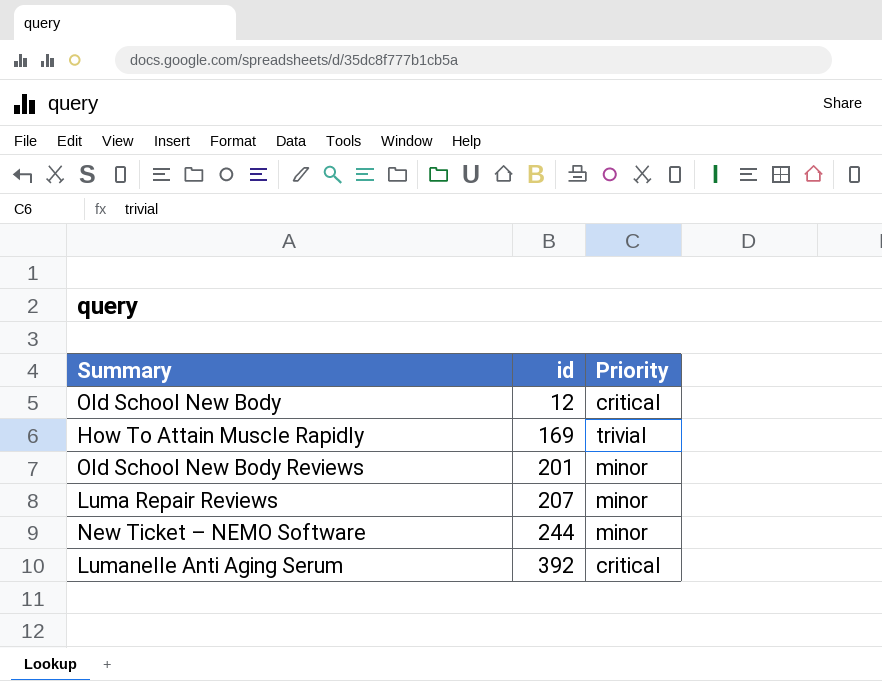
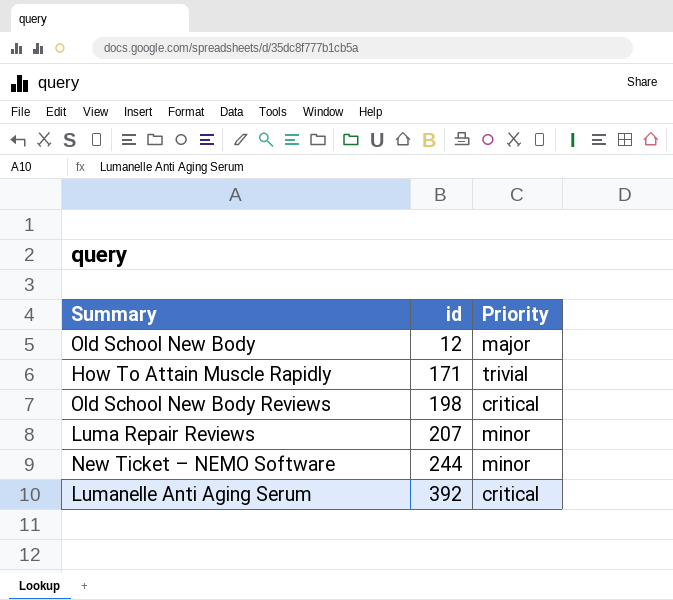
Old School New Body | Priority: critical -> major
How To Attain Muscle Rapidly | id: 169 -> 171
Old School New Body Reviews | id: 201 -> 198
Old School New Body Reviews | Priority: minor -> critical

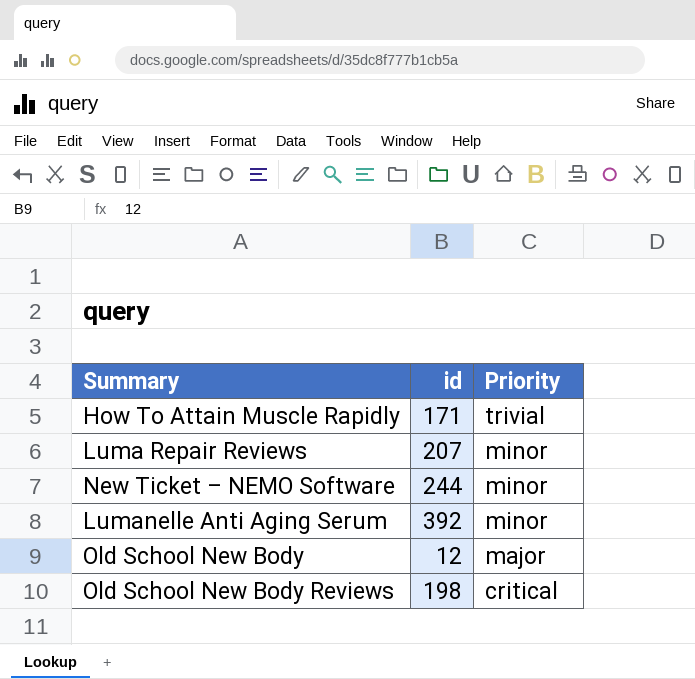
row order: id ascending -> Priority descending
Lumanelle Anti Aging Serum | Priority: critical -> minor

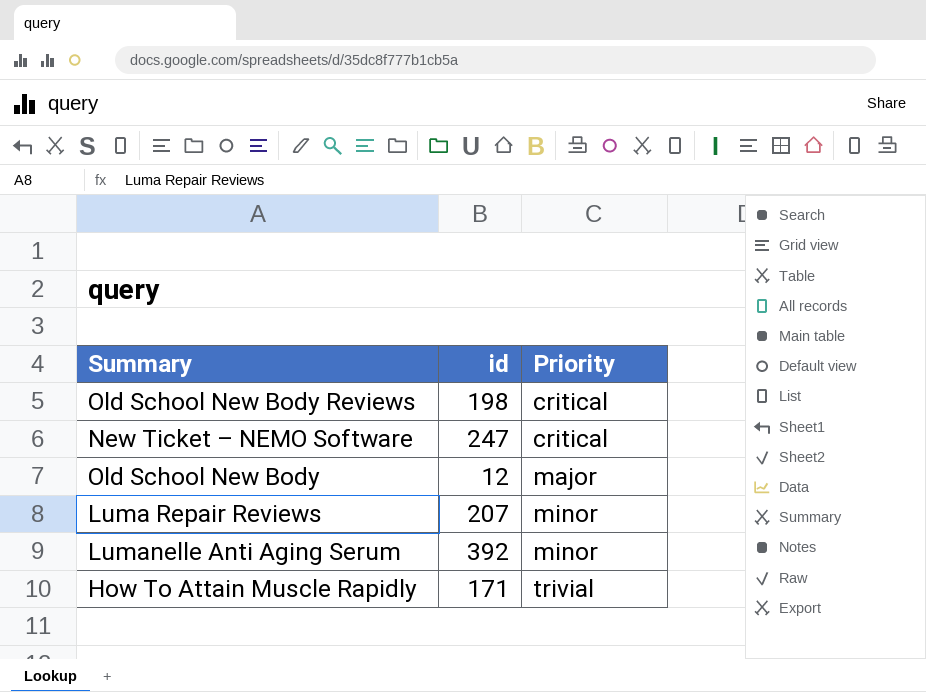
row order: Priority descending -> Priority ascending
New Ticket – NEMO Software | id: 244 -> 247
New Ticket – NEMO Software | Priority: minor -> critical

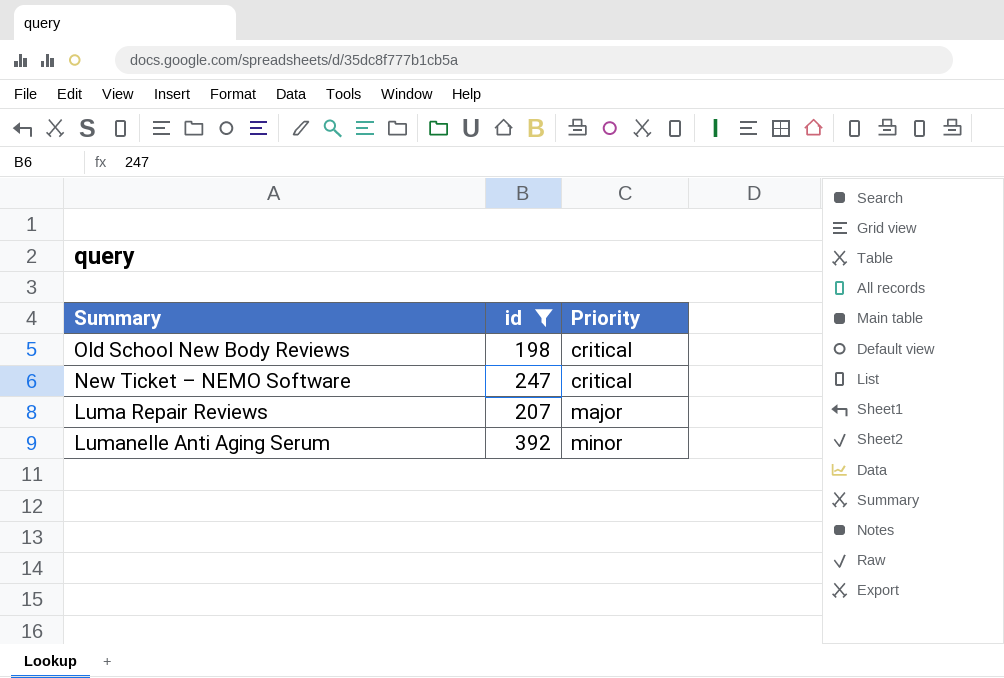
filter: none -> id >= 198
Luma Repair Reviews | Priority: minor -> major

